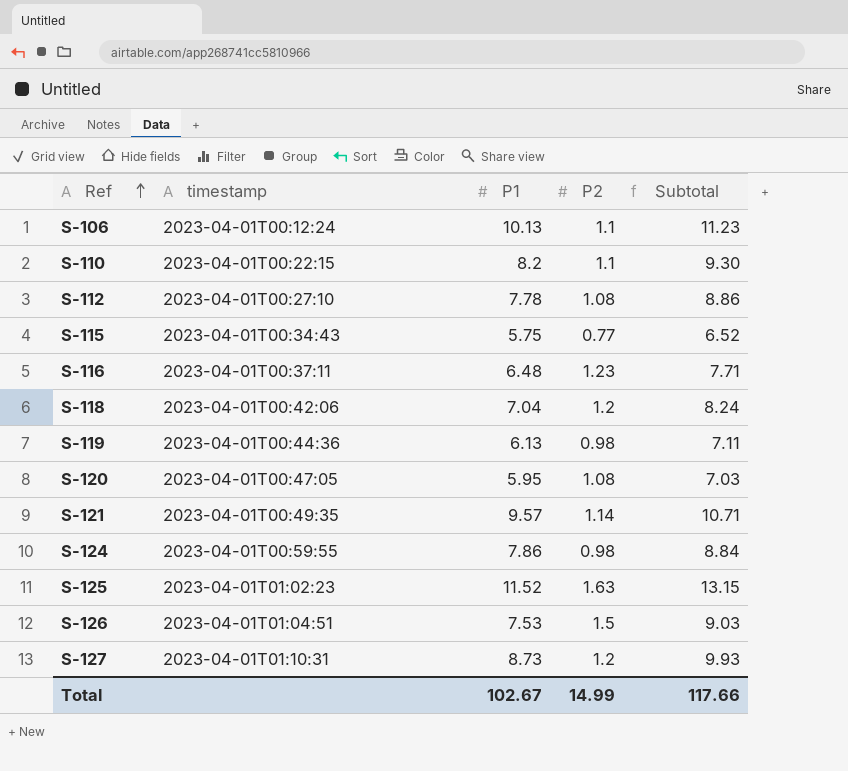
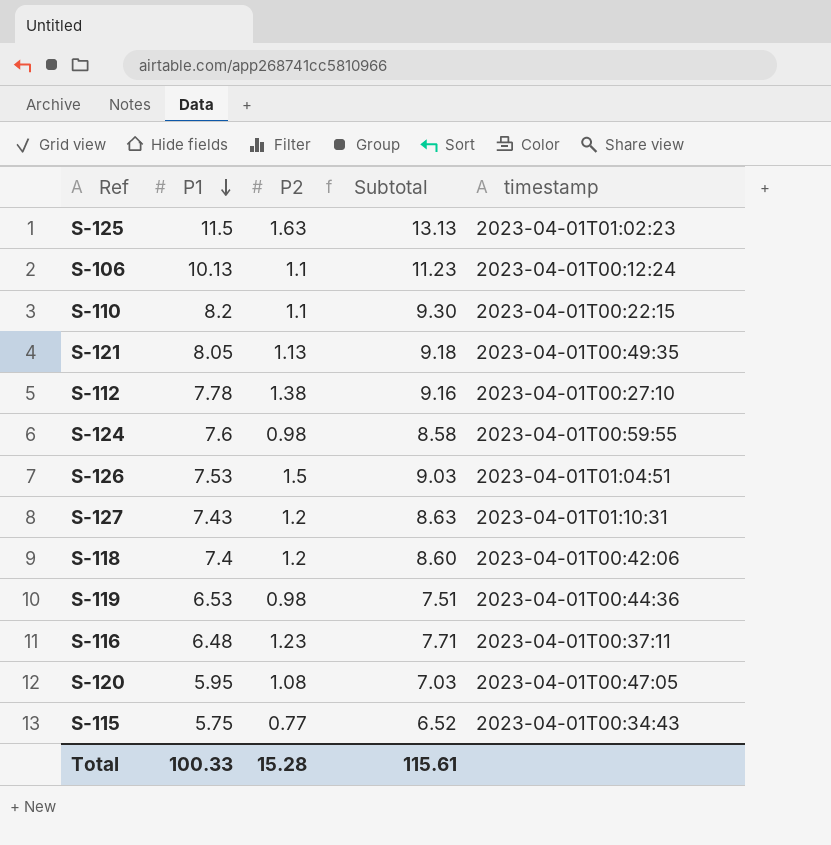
row order: Ref ascending -> P1 descending
column timestamp | position: 2 -> 5
S-125 | P1: 11.52 -> 11.5
S-125 | Subtotal: 13.15 -> 13.13
S-121 | P1: 9.57 -> 8.05
S-121 | P2: 1.14 -> 1.13
S-121 | Subtotal: 10.71 -> 9.18
S-112 | P2: 1.08 -> 1.38
S-112 | Subtotal: 8.86 -> 9.16
S-124 | P1: 7.86 -> 7.6
S-124 | Subtotal: 8.84 -> 8.58
S-127 | P1: 8.73 -> 7.43
S-127 | Subtotal: 9.93 -> 8.63
S-118 | P1: 7.04 -> 7.4
S-118 | Subtotal: 8.24 -> 8.60
S-119 | P1: 6.13 -> 6.53
S-119 | Subtotal: 7.11 -> 7.51
Total | P1: 102.67 -> 100.33
Total | P2: 14.99 -> 15.28
Total | Subtotal: 117.66 -> 115.61

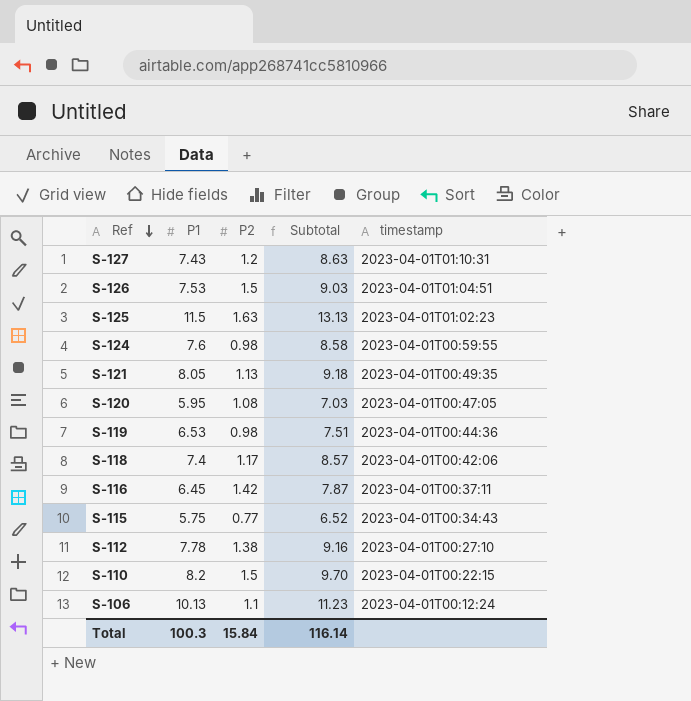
row order: P1 descending -> Ref descending
S-118 | P2: 1.2 -> 1.17
S-118 | Subtotal: 8.60 -> 8.57
S-116 | P1: 6.48 -> 6.45
S-116 | P2: 1.23 -> 1.42
S-116 | Subtotal: 7.71 -> 7.87
S-110 | P2: 1.1 -> 1.5
S-110 | Subtotal: 9.30 -> 9.70
Total | P1: 100.33 -> 100.3
Total | P2: 15.28 -> 15.84
Total | Subtotal: 115.61 -> 116.14

